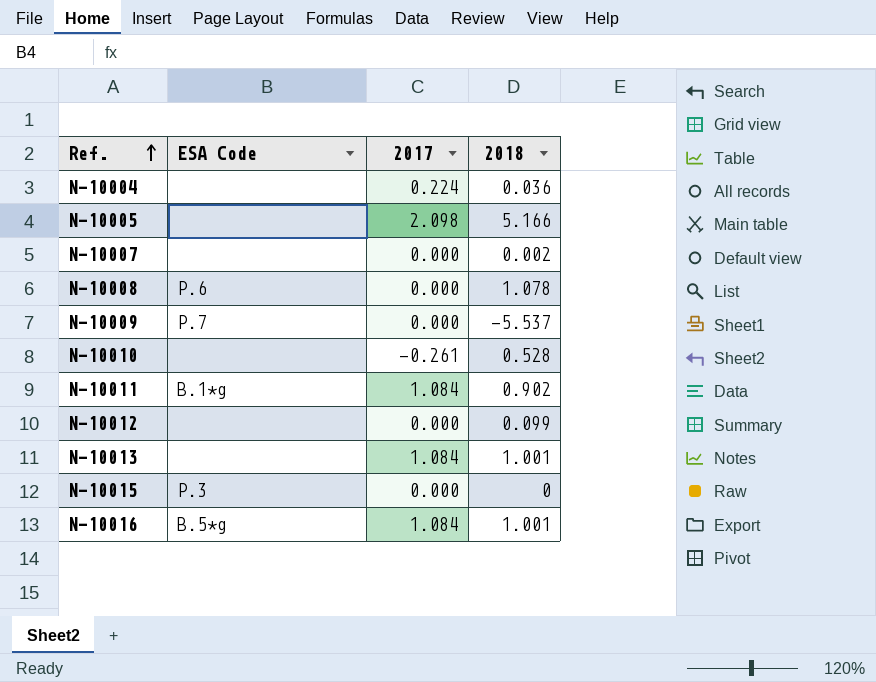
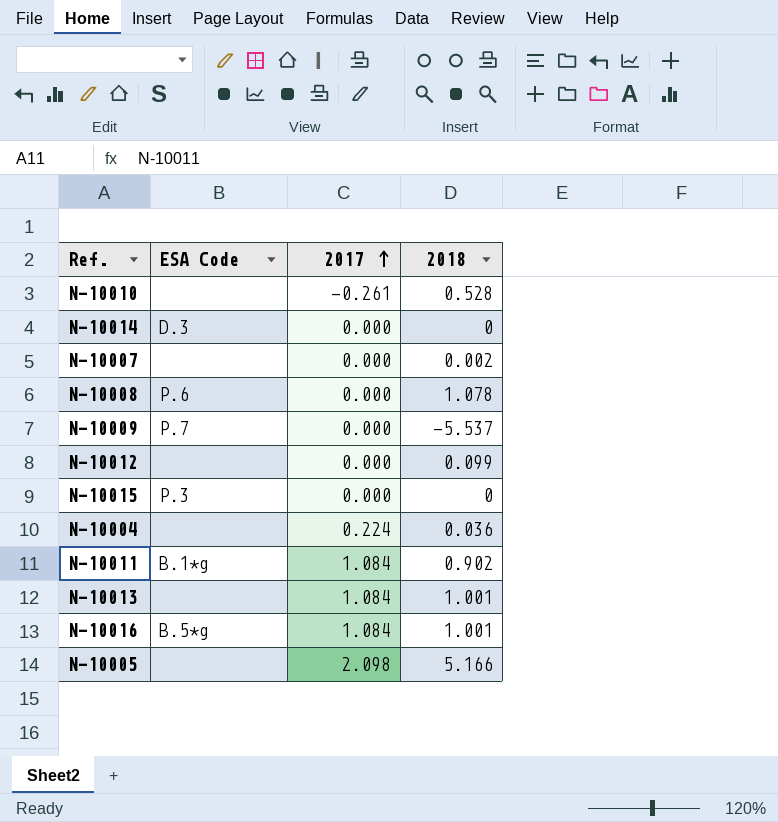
row order: Ref. ascending -> 2017 ascending
row N-10014: none -> D.3 | 0.000 | 0

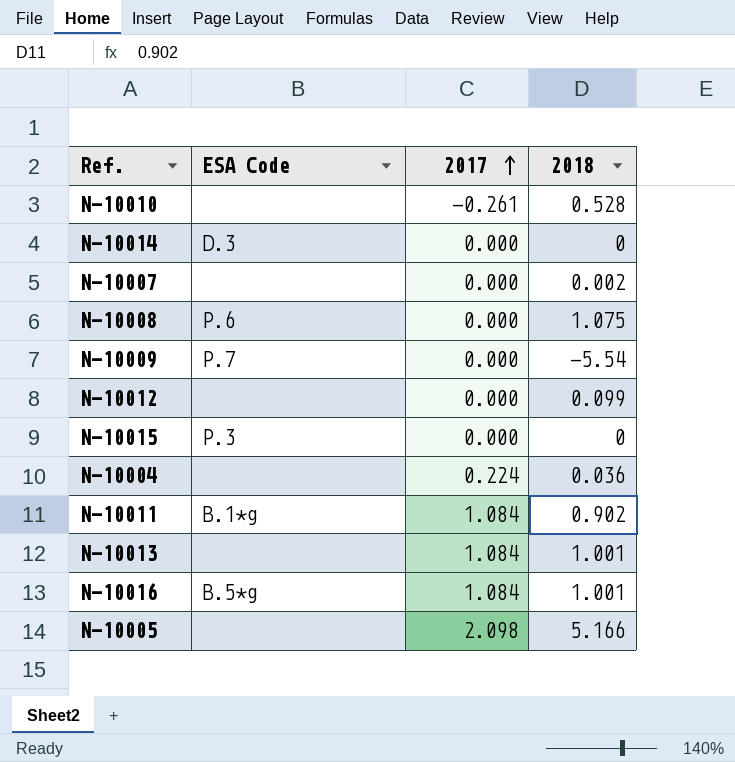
N-10008 | 2018: 1.078 -> 1.075
N-10009 | 2018: -5.537 -> -5.54

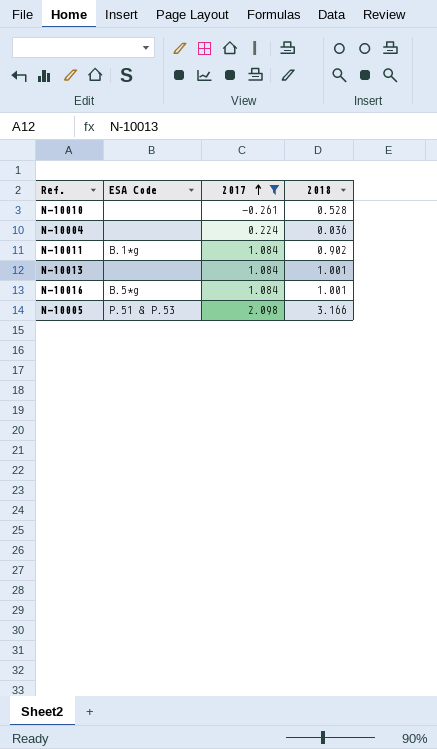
filter: none -> 2017 != 0.000
N-10005 | ESA Code: none -> P.51 & P.53
N-10005 | 2018: 5.166 -> 3.166

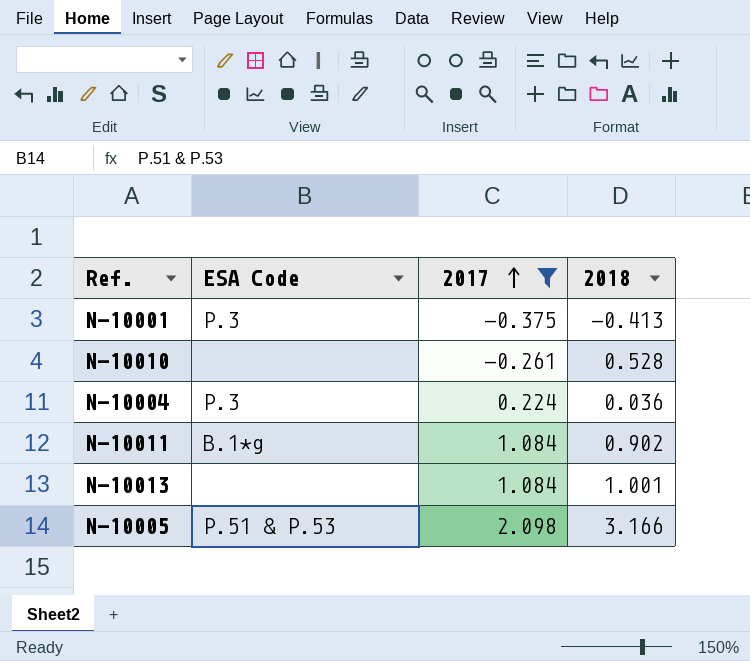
row N-10016: B.5*g | 1.084 | 1.001 -> none
row N-10001: none -> P.3 | -0.375 | -0.413
N-10004 | ESA Code: none -> P.3

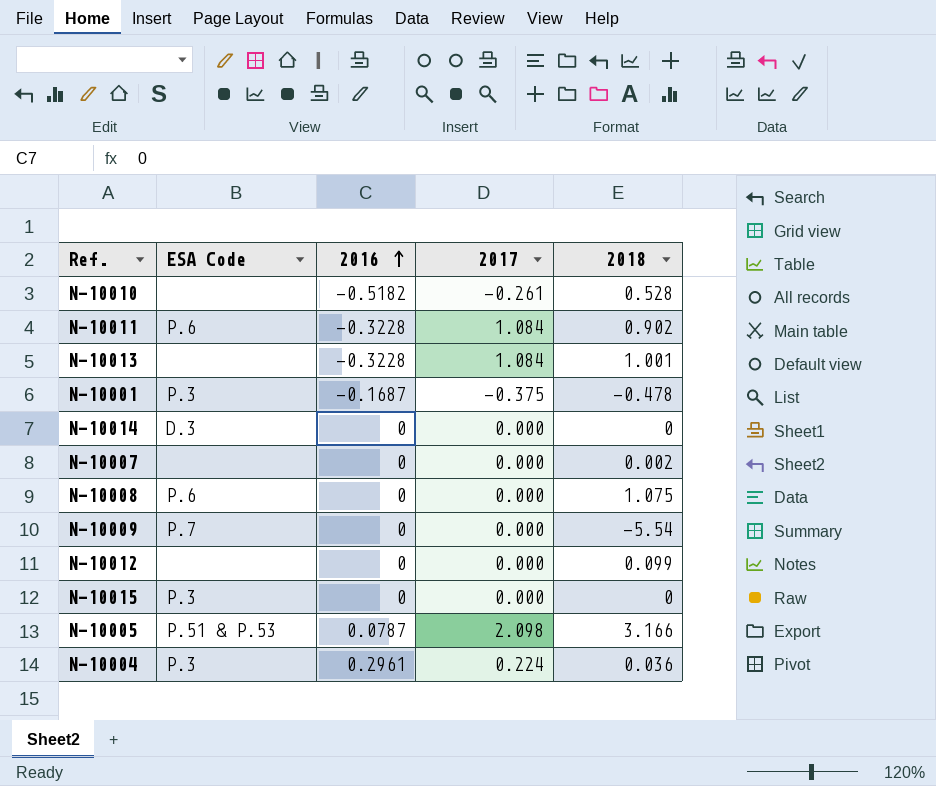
filter: 2017 != 0.000 -> none
row order: 2017 ascending -> 2016 ascending
column 2016 | position: none -> 3
N-10011 | ESA Code: B.1*g -> P.6
N-10001 | 2018: -0.413 -> -0.478

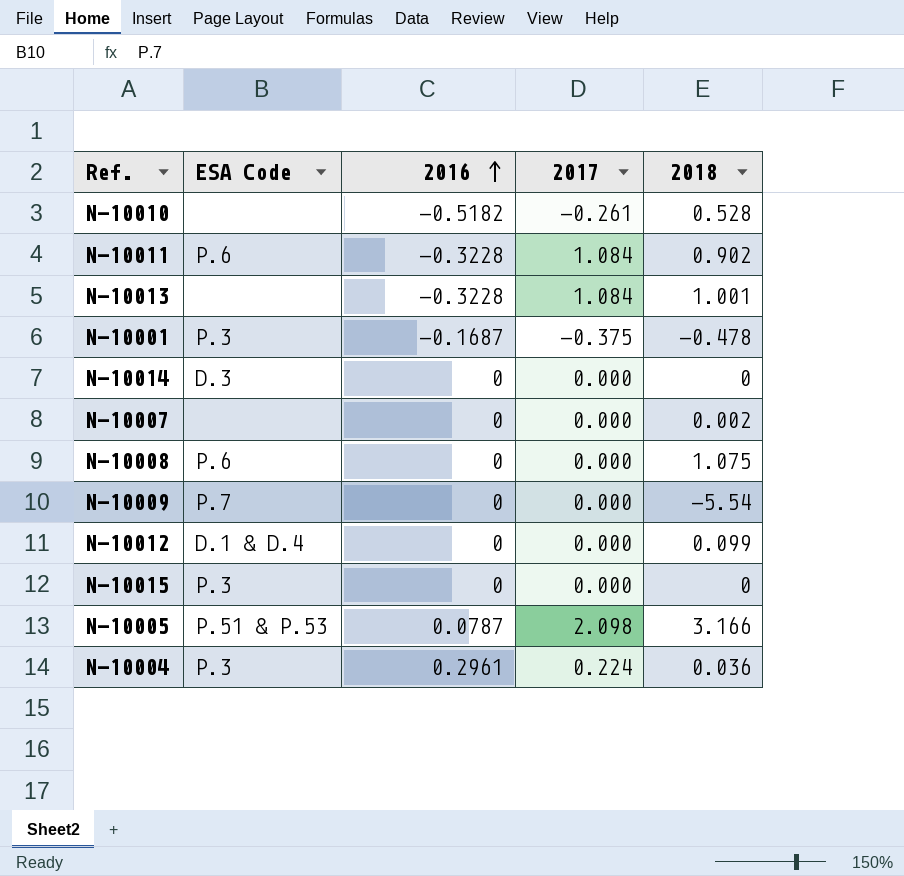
N-10012 | ESA Code: none -> D.1 & D.4

